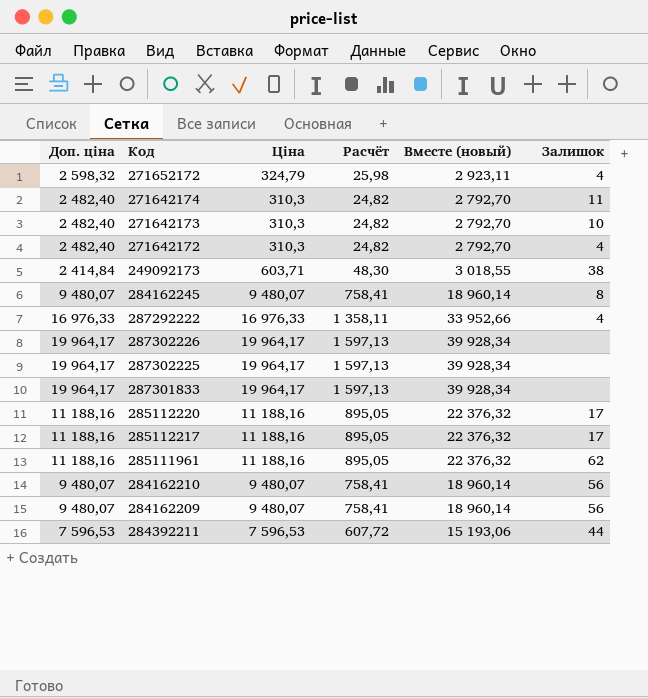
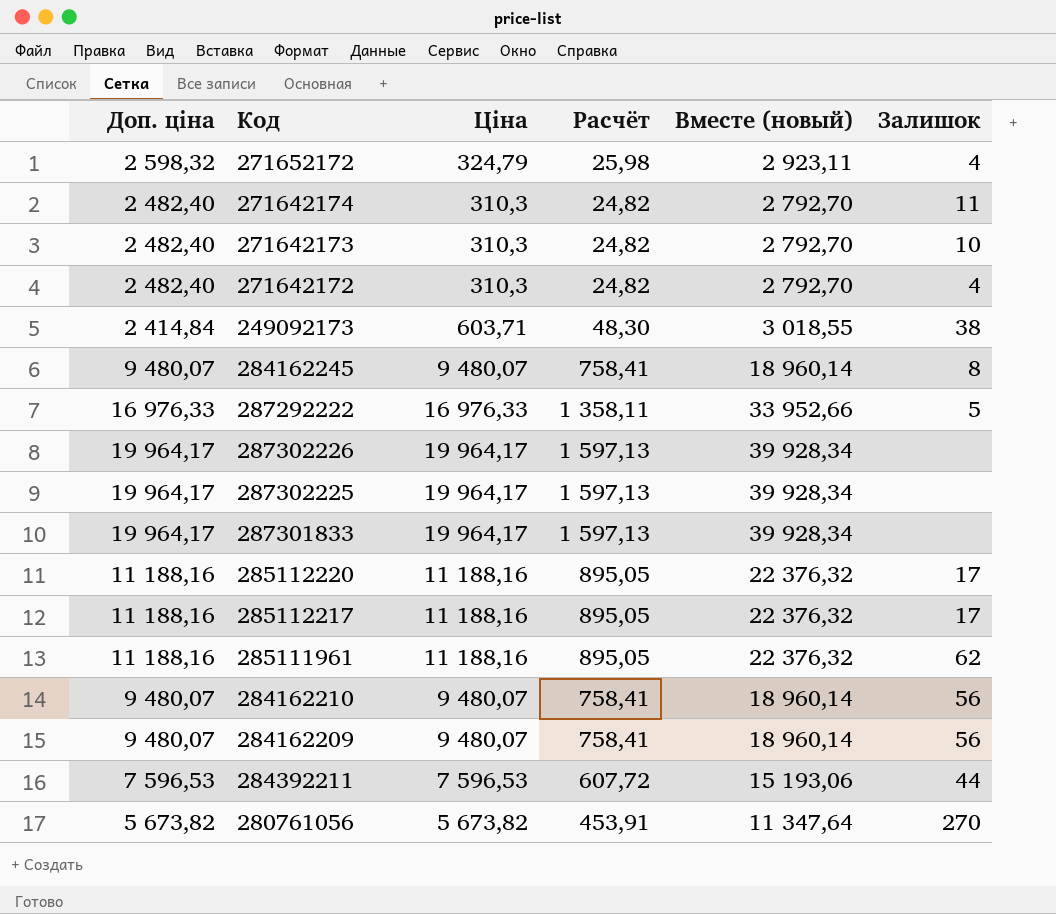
287292222 | Залишок: 4 -> 5
row 280761056: none -> 5 673,82 | 5 673,82 | 453,91 | 11 347,64 | 270

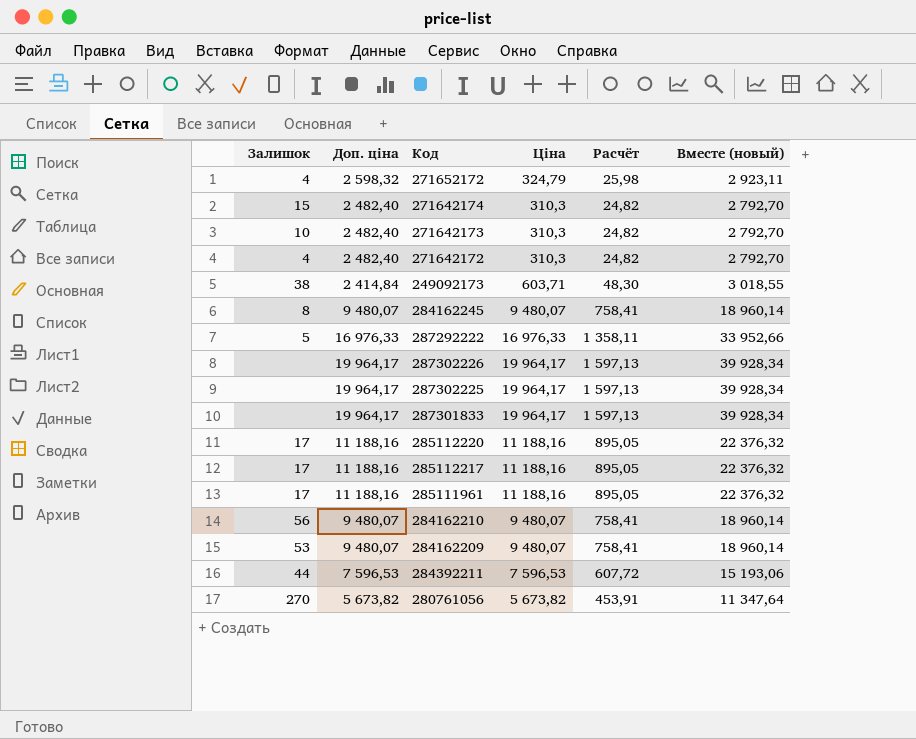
column Залишок | position: 6 -> 1
271642174 | Залишок: 11 -> 15
285111961 | Залишок: 62 -> 17
284162209 | Залишок: 56 -> 53

